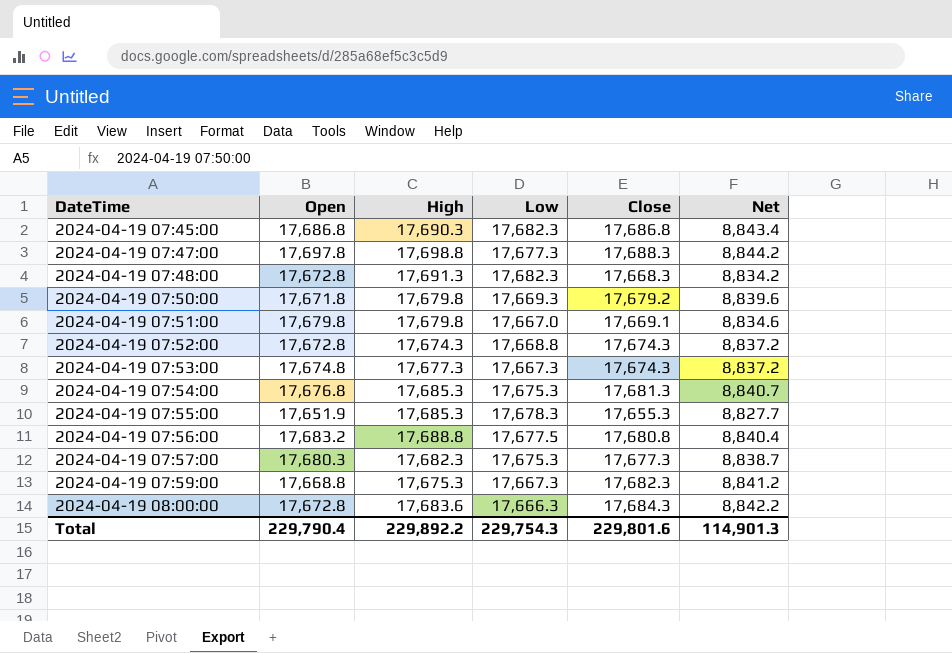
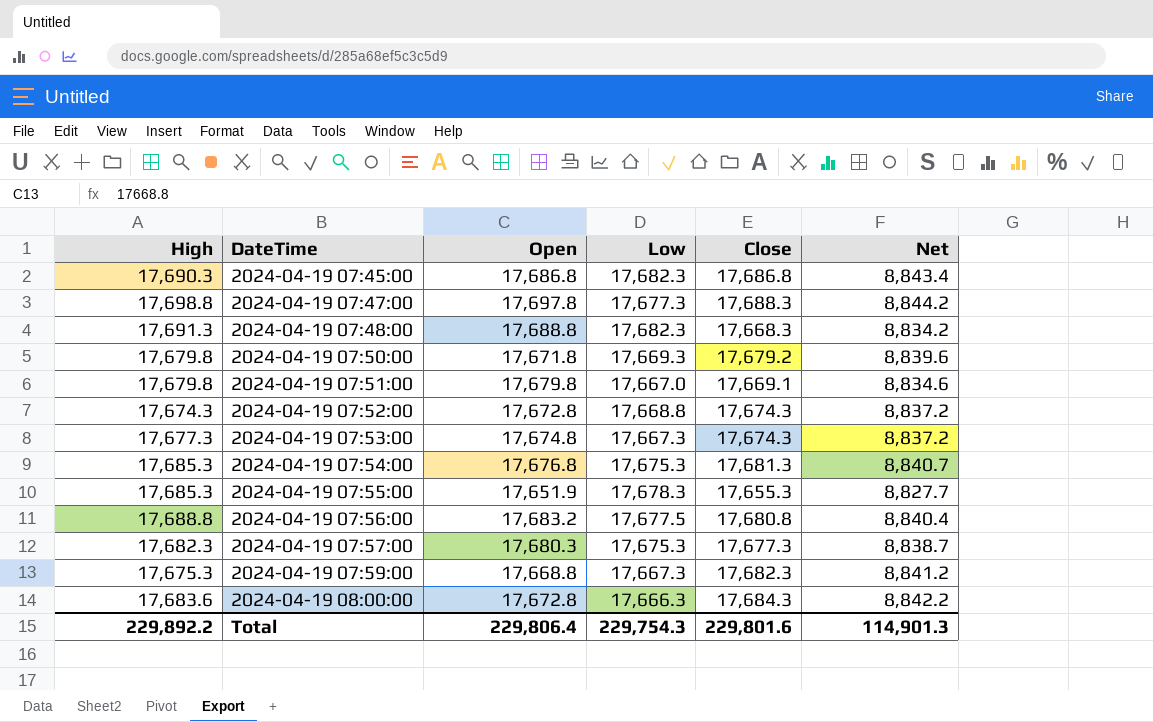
column High | position: 3 -> 1
2024-04-19 07:48:00 | Open: 17,672.8 -> 17,688.8
Total | Open: 229,790.4 -> 229,806.4

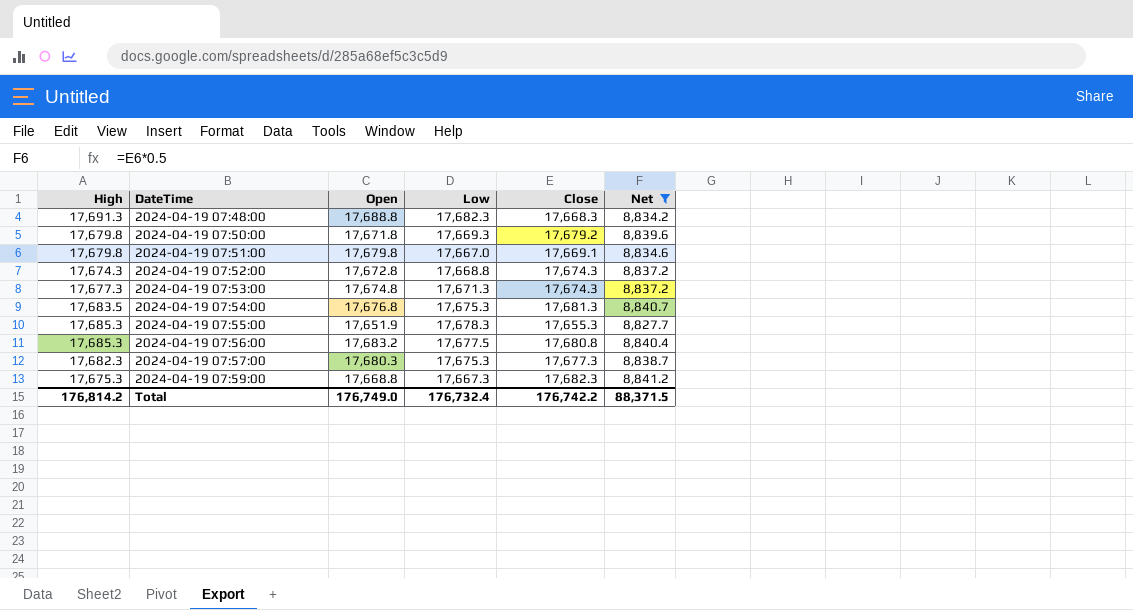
filter: none -> Net <= 8,841.2
2024-04-19 07:53:00 | Low: 17,667.3 -> 17,671.3
2024-04-19 07:54:00 | High: 17,685.3 -> 17,683.5
2024-04-19 07:56:00 | High: 17,688.8 -> 17,685.3
Total | High: 229,892.2 -> 176,814.2
Total | Open: 229,806.4 -> 176,749.0
Total | Low: 229,754.3 -> 176,732.4
Total | Close: 229,801.6 -> 176,742.2
Total | Net: 114,901.3 -> 88,371.5

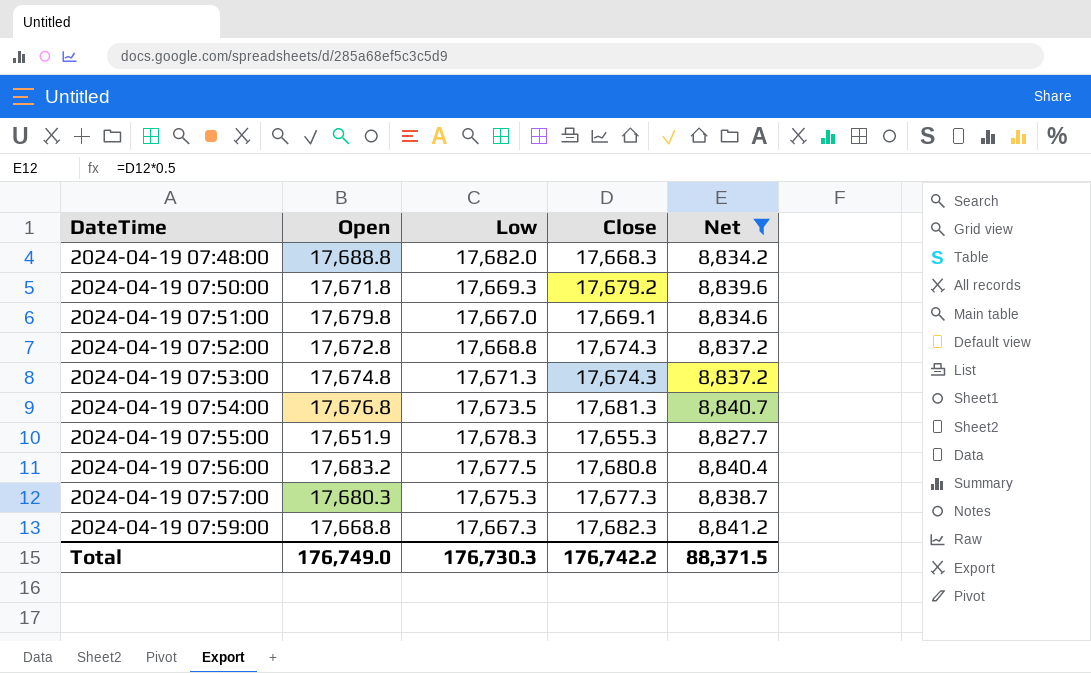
column High | position: 1 -> none
2024-04-19 07:48:00 | Low: 17,682.3 -> 17,682.0
2024-04-19 07:54:00 | Low: 17,675.3 -> 17,673.5
Total | Low: 176,732.4 -> 176,730.3

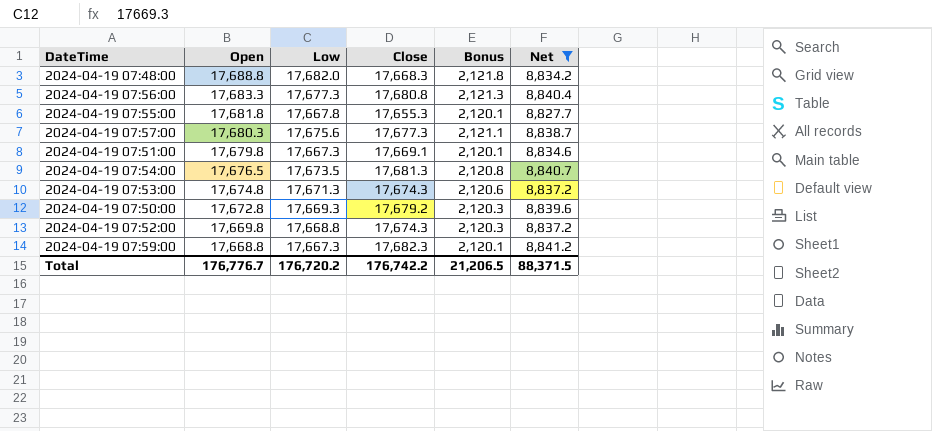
row order: DateTime ascending -> Open descending
column Bonus | formula: none -> [Low] * 0.12
2024-04-19 07:56:00 | Open: 17,683.2 -> 17,683.3
2024-04-19 07:56:00 | Low: 17,677.5 -> 17,677.3
2024-04-19 07:55:00 | Open: 17,651.9 -> 17,681.8
2024-04-19 07:55:00 | Low: 17,678.3 -> 17,667.8
2024-04-19 07:57:00 | Low: 17,675.3 -> 17,675.6
2024-04-19 07:51:00 | Low: 17,667.0 -> 17,667.3
2024-04-19 07:54:00 | Open: 17,676.8 -> 17,676.5
2024-04-19 07:50:00 | Open: 17,671.8 -> 17,672.8
2024-04-19 07:52:00 | Open: 17,672.8 -> 17,669.8
Total | Open: 176,749.0 -> 176,776.7
Total | Low: 176,730.3 -> 176,720.2

